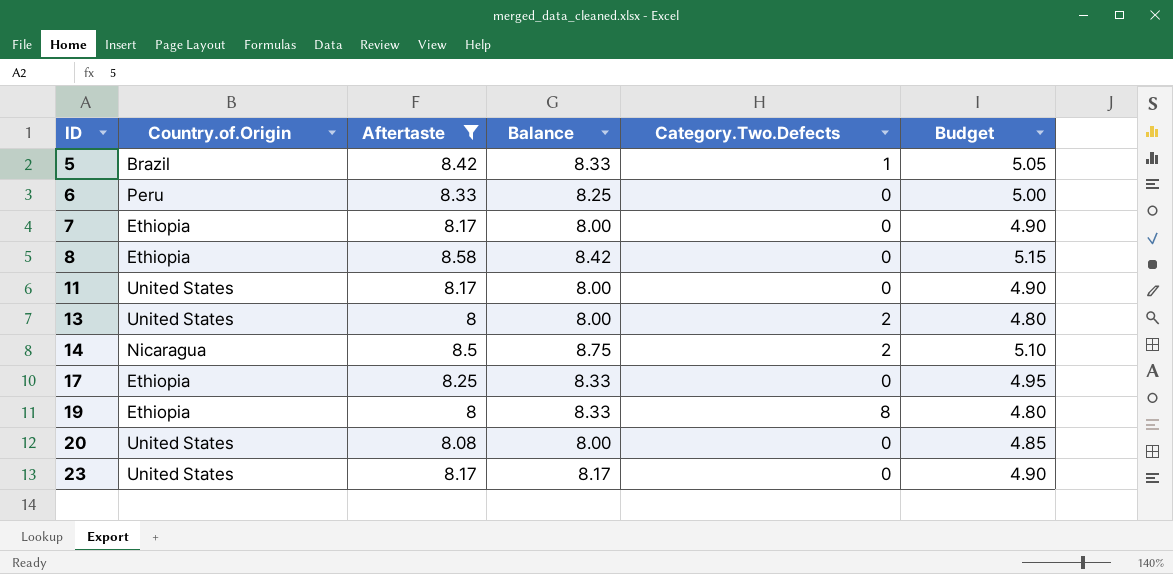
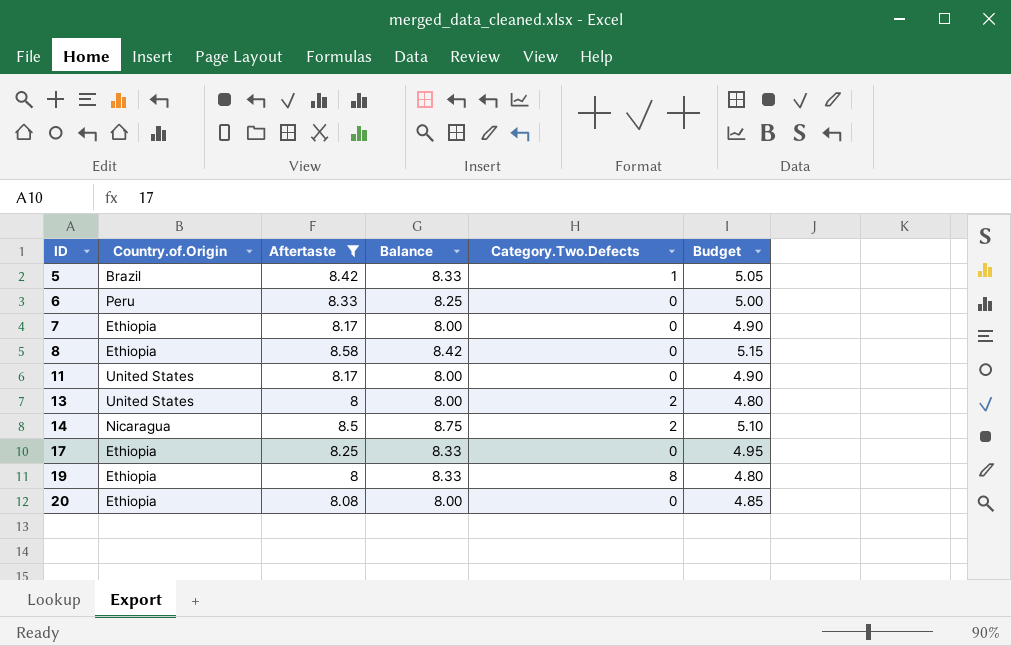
row 23: United States | 8.17 | 8.17 | 0 | 4.90 -> none
20 | Country.of.Origin: United States -> Ethiopia

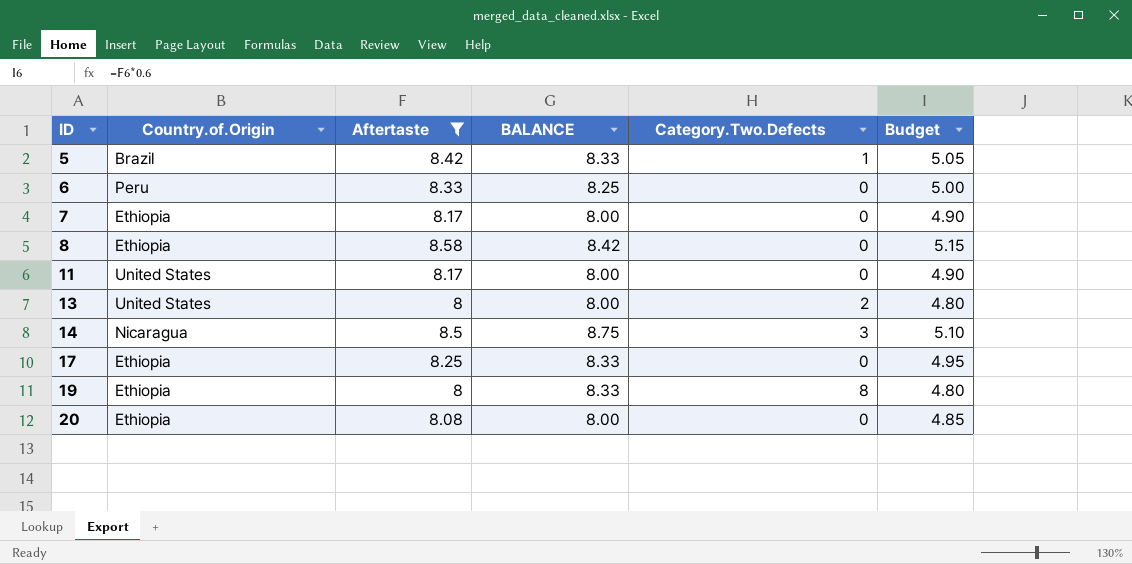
column name: Balance -> BALANCE
14 | Category.Two.Defects: 2 -> 3

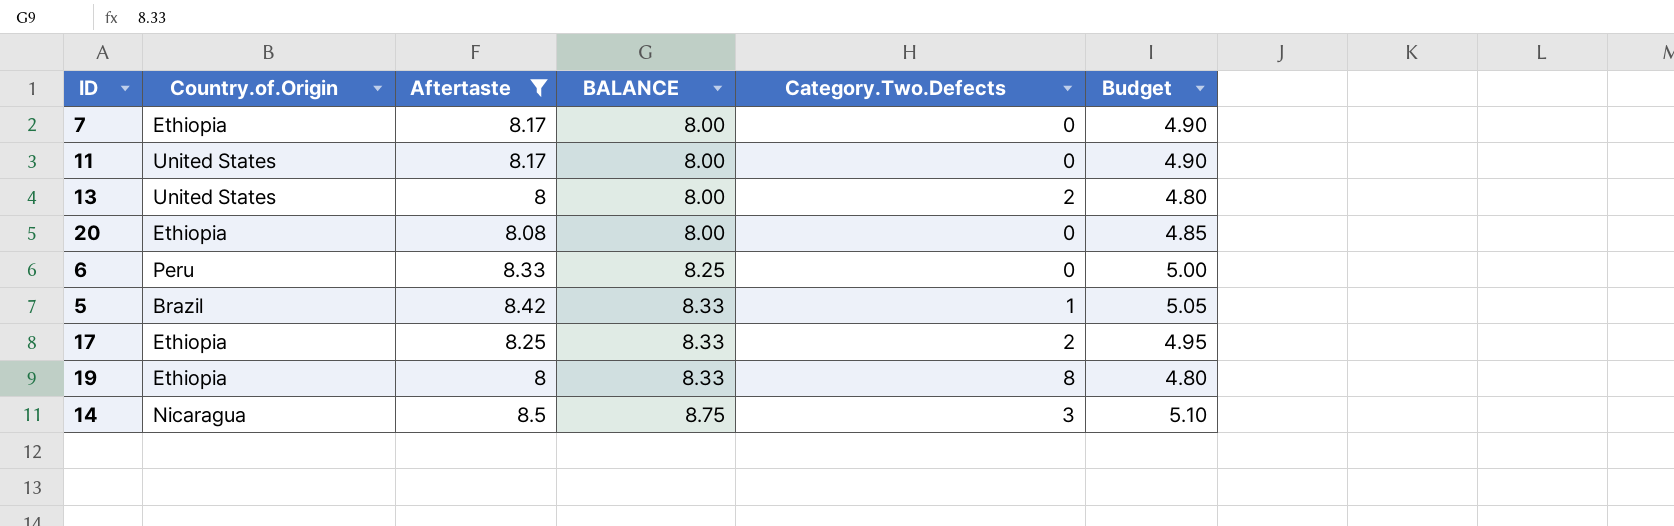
row order: ID ascending -> BALANCE ascending
row 8: Ethiopia | 8.58 | 8.42 | 0 | 5.15 -> none
17 | Category.Two.Defects: 0 -> 2

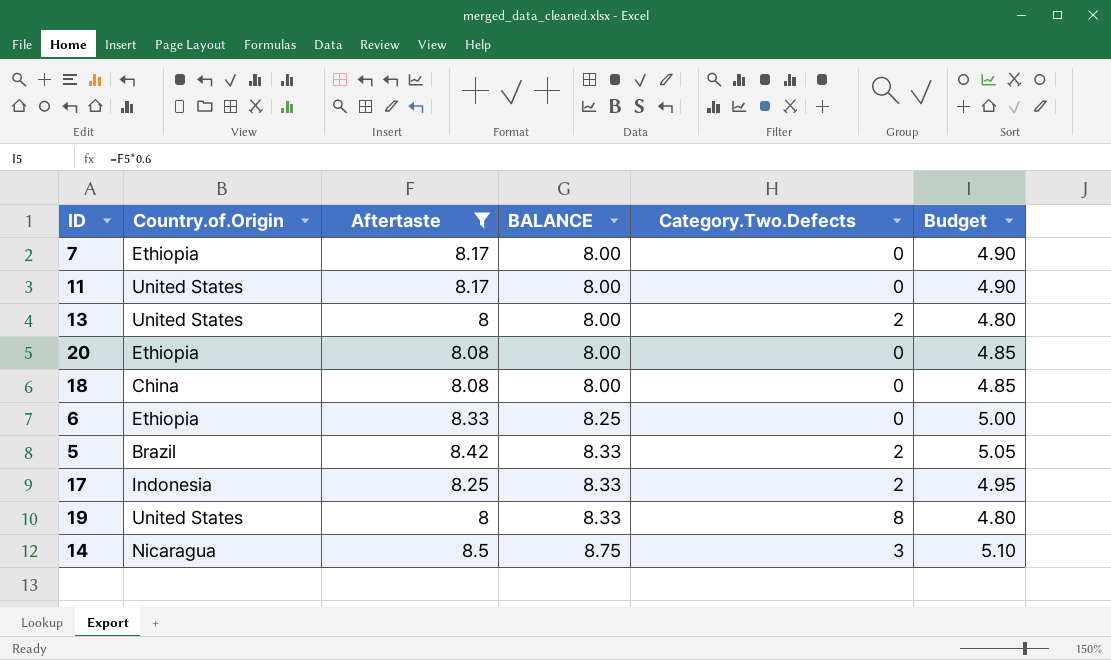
row 18: none -> China | 8.08 | 8.00 | 0 | 4.85
6 | Country.of.Origin: Peru -> Ethiopia
5 | Category.Two.Defects: 1 -> 2
17 | Country.of.Origin: Ethiopia -> Indonesia
19 | Country.of.Origin: Ethiopia -> United States

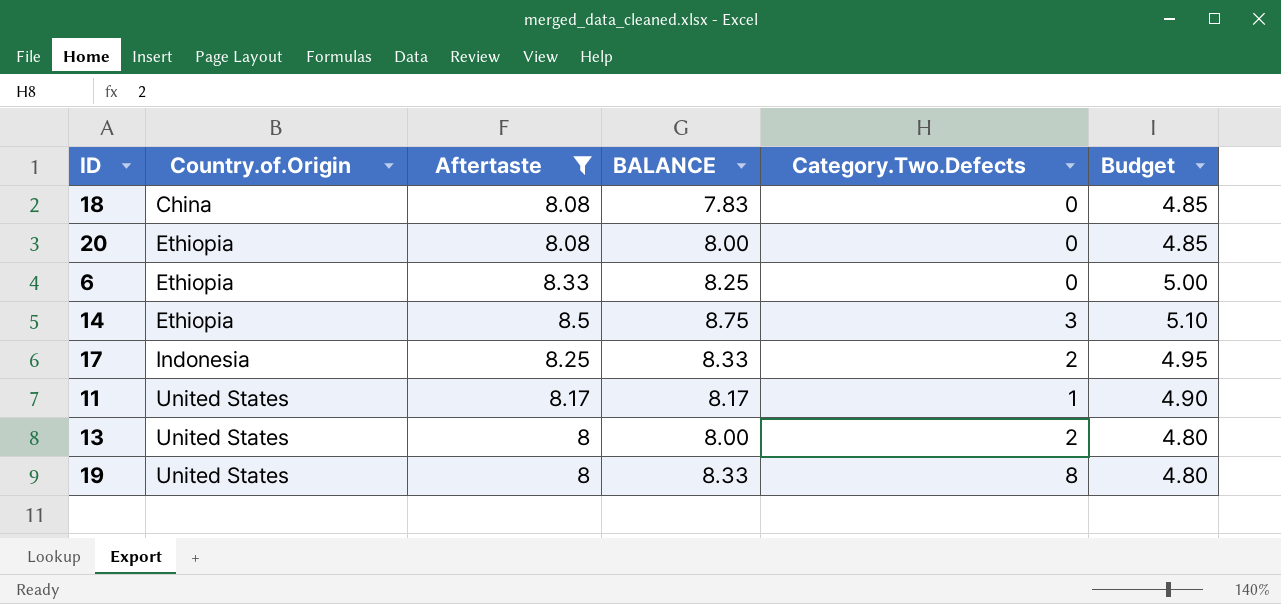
row order: BALANCE ascending -> Country.of.Origin ascending
row 7: Ethiopia | 8.17 | 8.00 | 0 | 4.90 -> none
row 5: Brazil | 8.42 | 8.33 | 2 | 5.05 -> none
18 | BALANCE: 8.00 -> 7.83
14 | Country.of.Origin: Nicaragua -> Ethiopia
11 | BALANCE: 8.00 -> 8.17
11 | Category.Two.Defects: 0 -> 1

